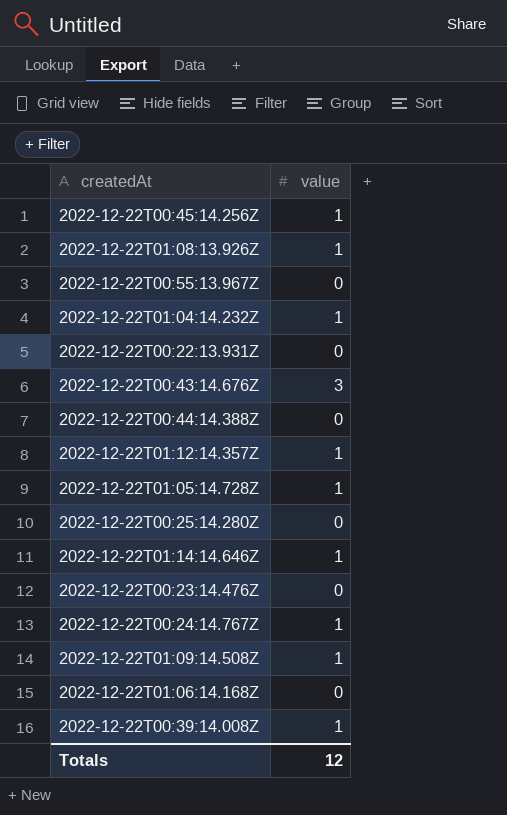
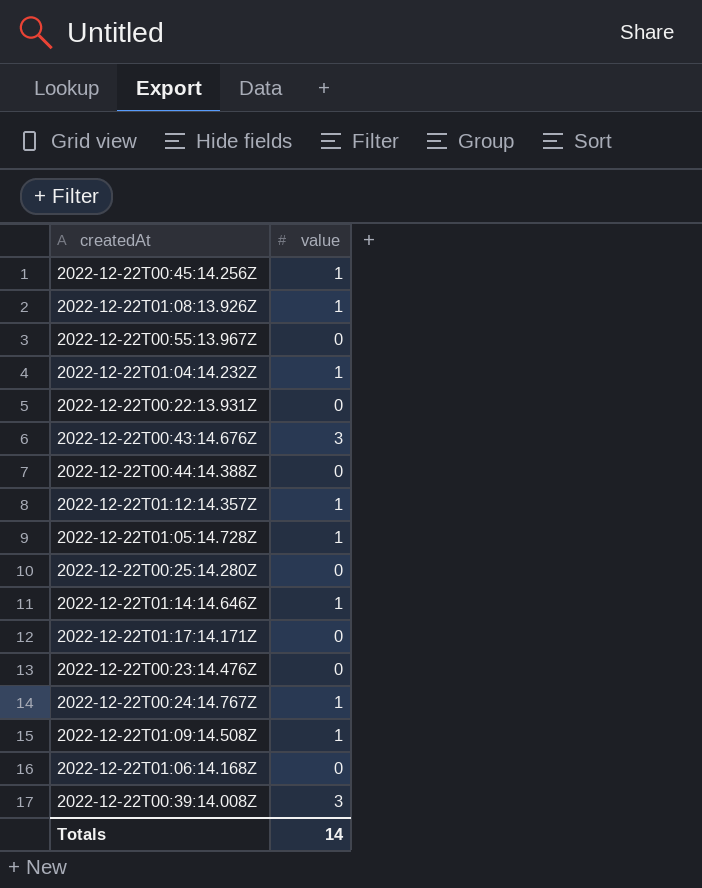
row 2022-12-22T01:17:14.171Z: none -> 0
2022-12-22T00:39:14.008Z | value: 1 -> 3
Totals | value: 12 -> 14

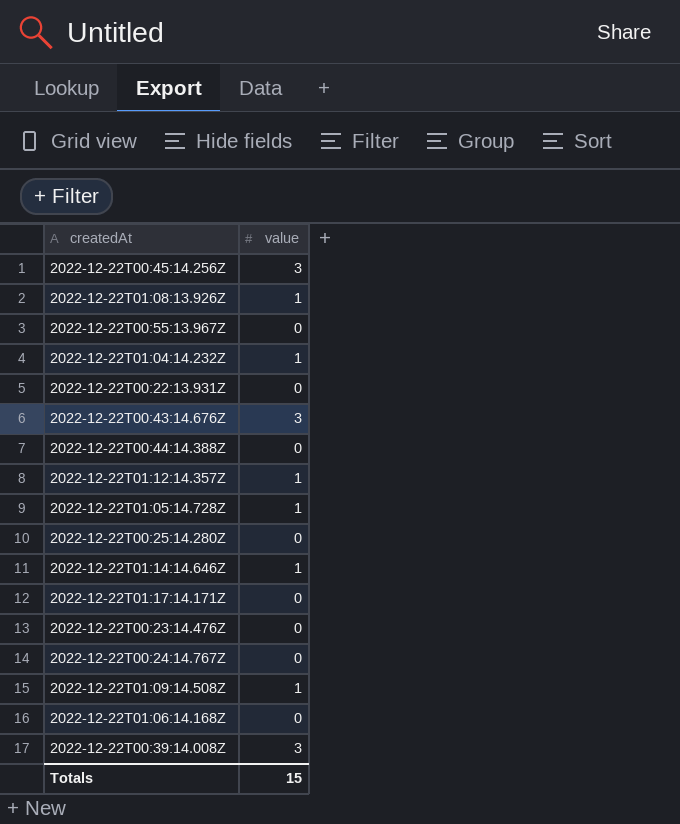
2022-12-22T00:45:14.256Z | value: 1 -> 3
2022-12-22T00:24:14.767Z | value: 1 -> 0
Totals | value: 14 -> 15

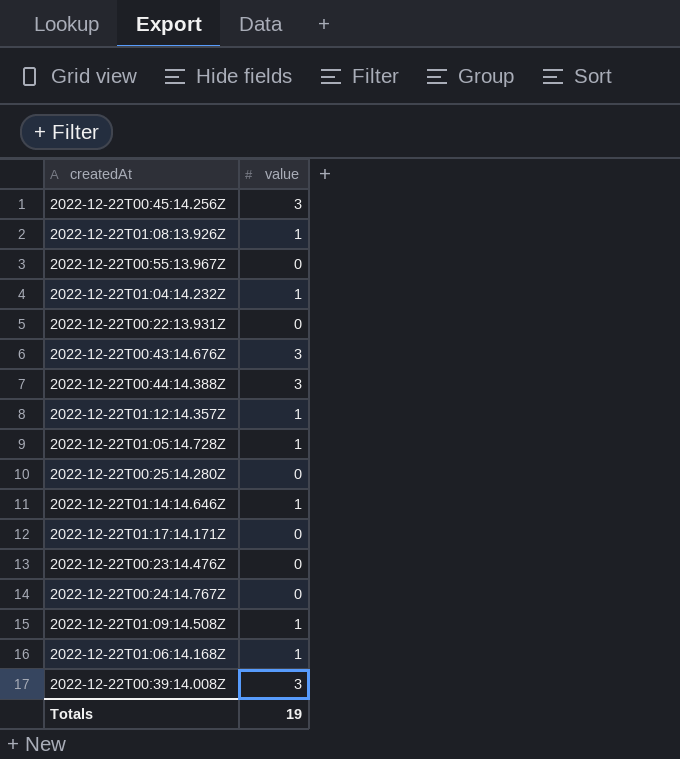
2022-12-22T00:44:14.388Z | value: 0 -> 3
2022-12-22T01:06:14.168Z | value: 0 -> 1
Totals | value: 15 -> 19

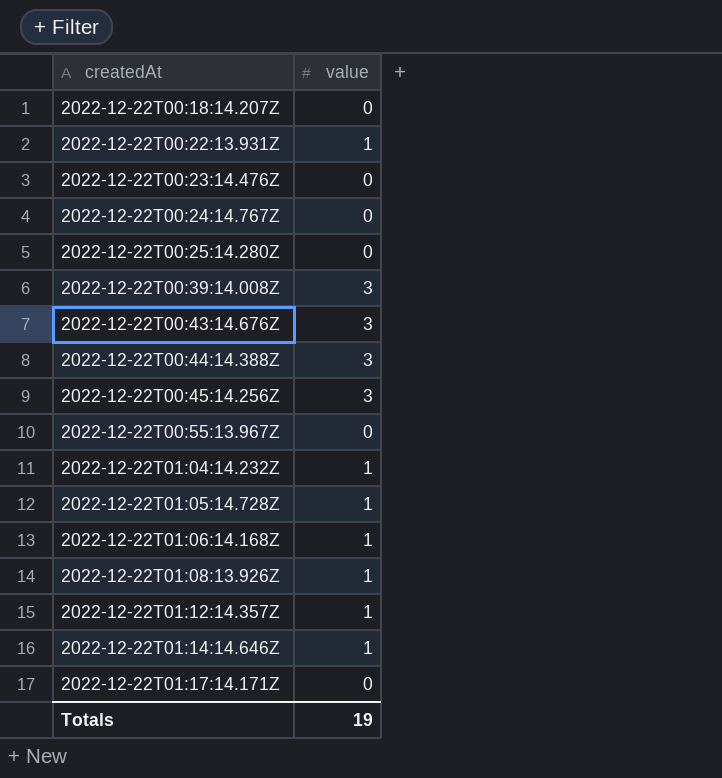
row order: none -> createdAt ascending
row 2022-12-22T01:09:14.508Z: 1 -> none
row 2022-12-22T00:18:14.207Z: none -> 0
2022-12-22T00:22:13.931Z | value: 0 -> 1

